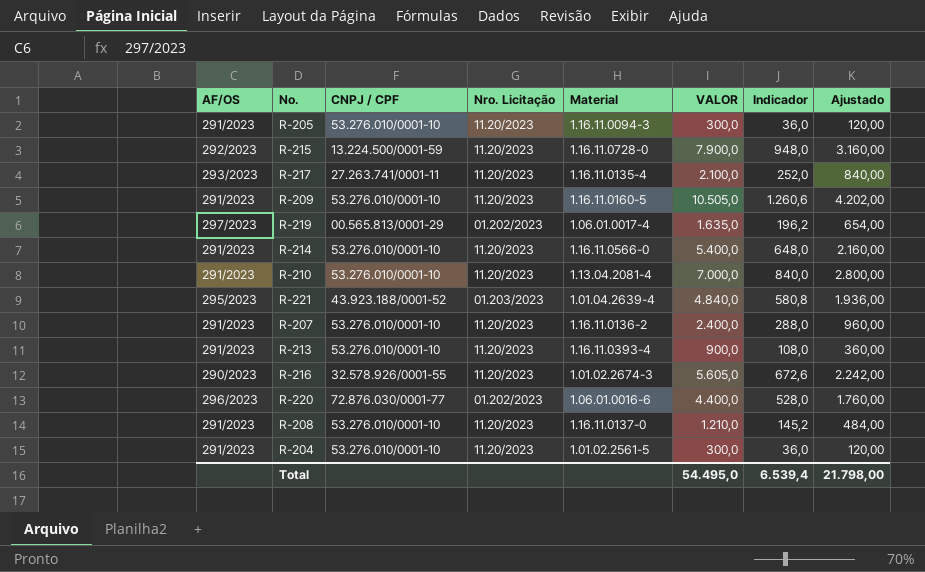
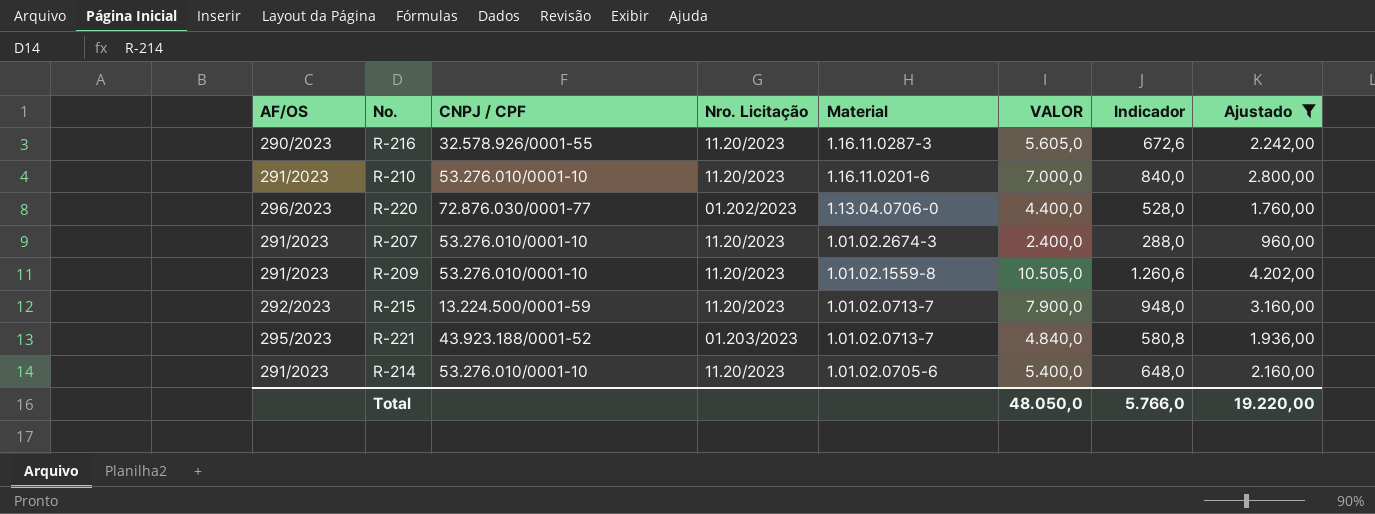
filter: none -> Ajustado >= 960,00
row order: none -> Material descending
R-216 | Material: 1.01.02.2674-3 -> 1.16.11.0287-3
R-210 | Material: 1.13.04.2081-4 -> 1.16.11.0201-6
R-220 | Material: 1.06.01.0016-6 -> 1.13.04.0706-0
R-207 | Material: 1.16.11.0136-2 -> 1.01.02.2674-3
R-209 | Material: 1.16.11.0160-5 -> 1.01.02.1559-8
R-215 | Material: 1.16.11.0728-0 -> 1.01.02.0713-7
R-221 | Material: 1.01.04.2639-4 -> 1.01.02.0713-7
R-214 | Material: 1.16.11.0566-0 -> 1.01.02.0705-6
Total | VALOR: 54.495,0 -> 48.050,0
Total | Indicador: 6.539,4 -> 5.766,0
Total | Ajustado: 21.798,00 -> 19.220,00

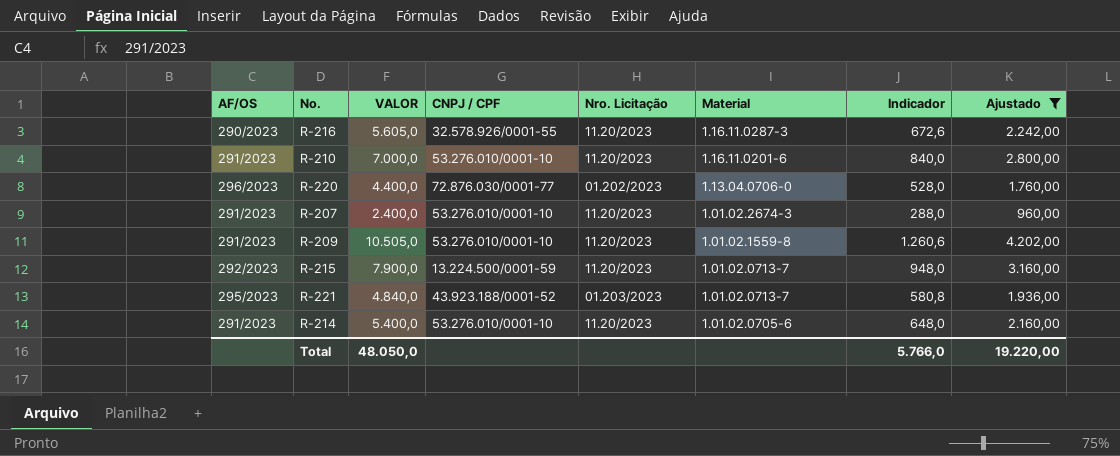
column VALOR | position: 6 -> 3

